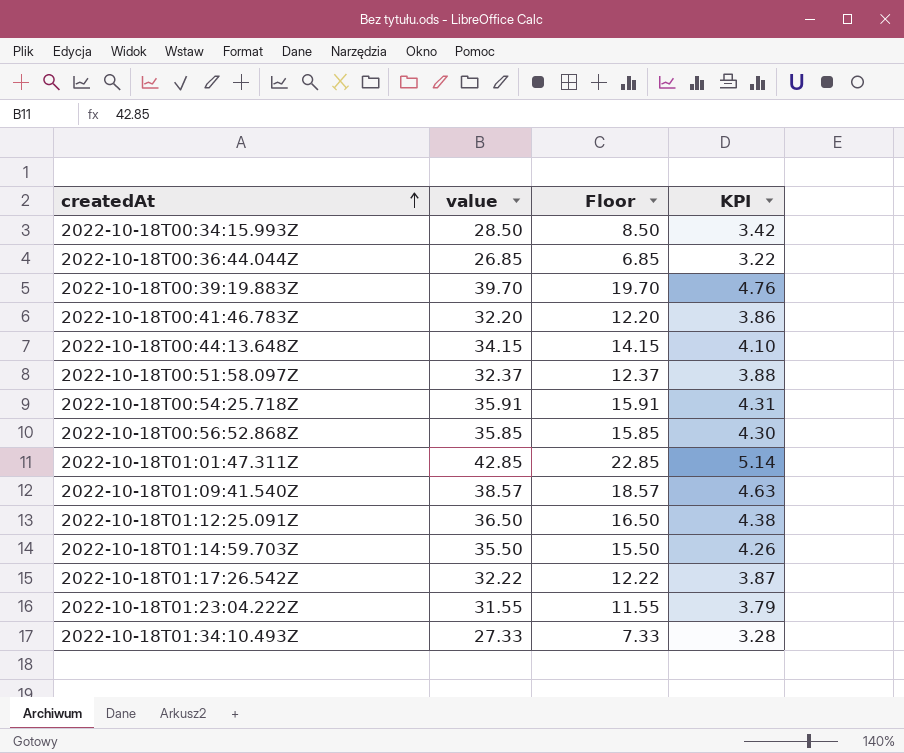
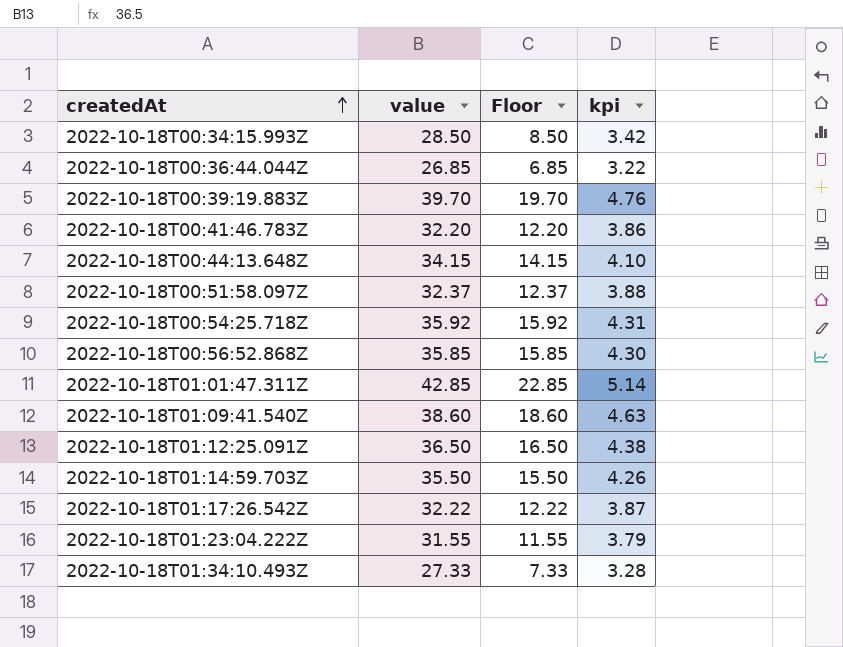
column name: KPI -> kpi
2022-10-18T00:54:25.718Z | value: 35.91 -> 35.92
2022-10-18T00:54:25.718Z | Floor: 15.91 -> 15.92
2022-10-18T01:09:41.540Z | value: 38.57 -> 38.60
2022-10-18T01:09:41.540Z | Floor: 18.57 -> 18.60

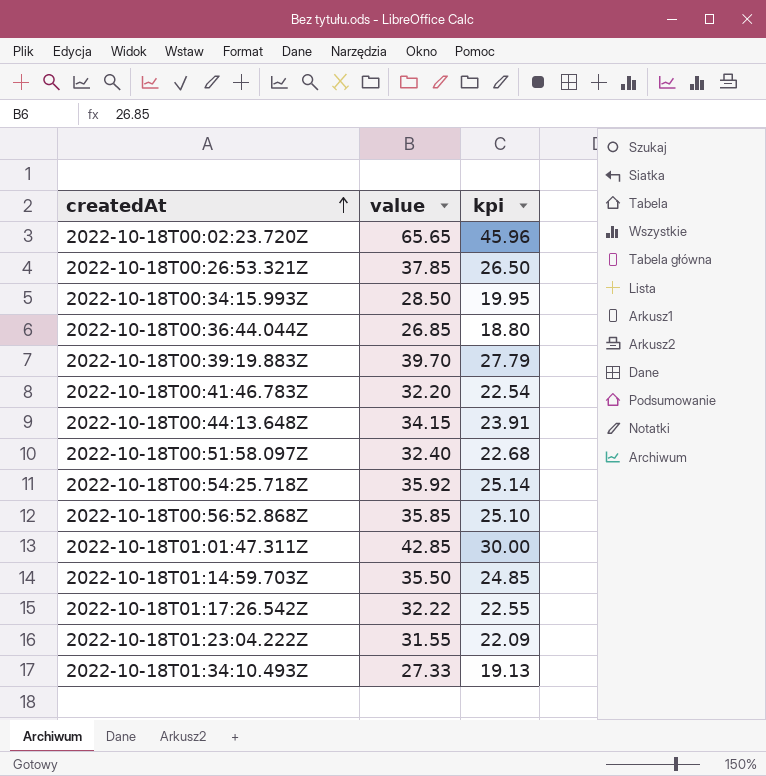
column Floor | formula: [value] - 20 -> none
column kpi | formula: [value] * 0.12 -> [value] * 0.7
row 2022-10-18T01:09:41.540Z: 38.60 | 18.60 | 4.63 -> none
row 2022-10-18T01:12:25.091Z: 36.50 | 16.50 | 4.38 -> none
row 2022-10-18T00:02:23.720Z: none -> 65.65 | 45.96
row 2022-10-18T00:26:53.321Z: none -> 37.85 | 26.50
2022-10-18T00:51:58.097Z | value: 32.37 -> 32.40

